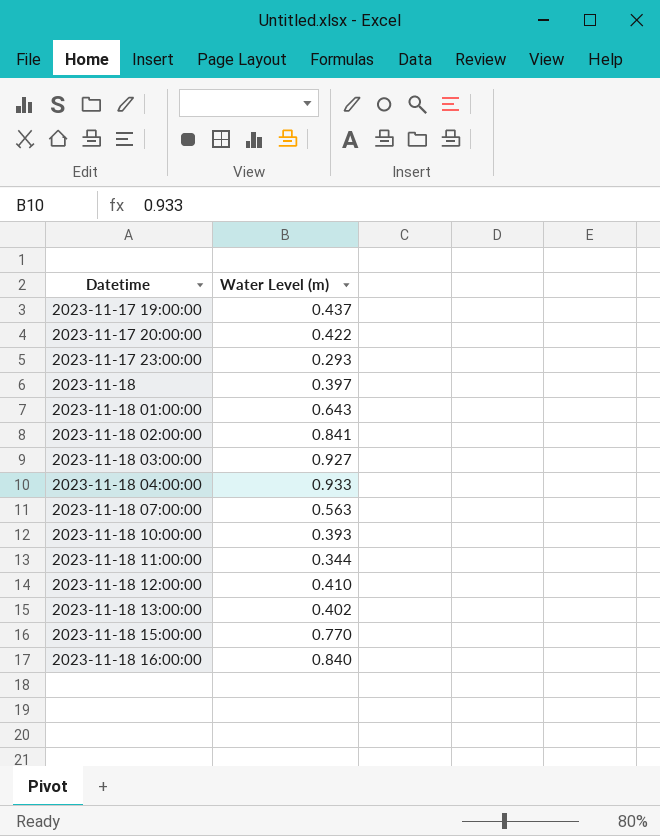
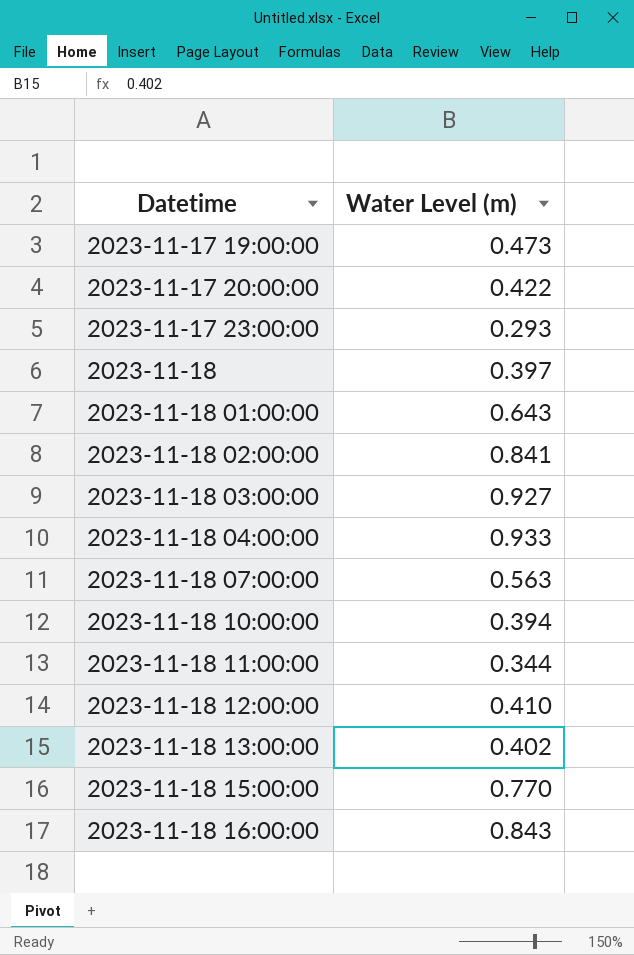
2023-11-17 19:00:00 | Water Level (m): 0.437 -> 0.473
2023-11-18 10:00:00 | Water Level (m): 0.393 -> 0.394
2023-11-18 16:00:00 | Water Level (m): 0.840 -> 0.843

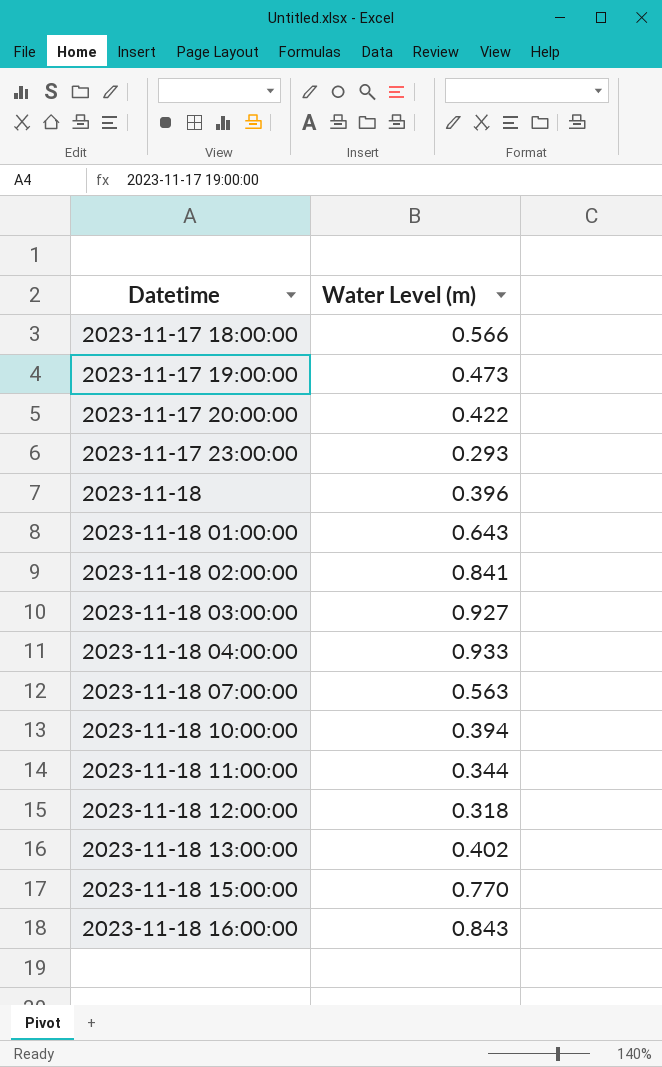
row 2023-11-17 18:00:00: none -> 0.566
2023-11-18 | Water Level (m): 0.397 -> 0.396
2023-11-18 12:00:00 | Water Level (m): 0.410 -> 0.318

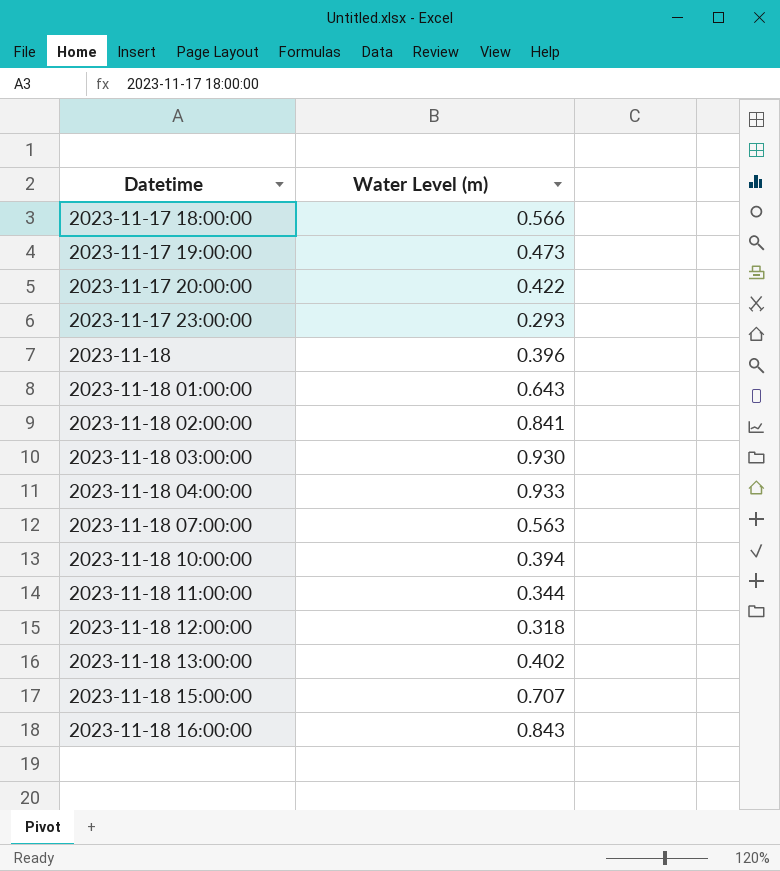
2023-11-18 03:00:00 | Water Level (m): 0.927 -> 0.930
2023-11-18 15:00:00 | Water Level (m): 0.770 -> 0.707

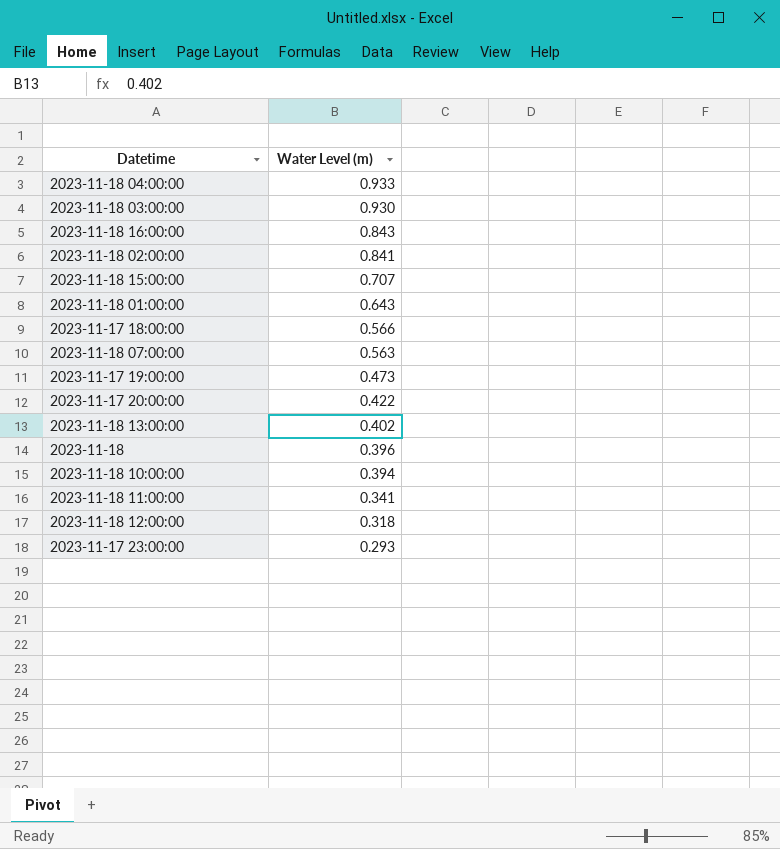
row order: Datetime ascending -> Water Level (m) descending
2023-11-18 11:00:00 | Water Level (m): 0.344 -> 0.341

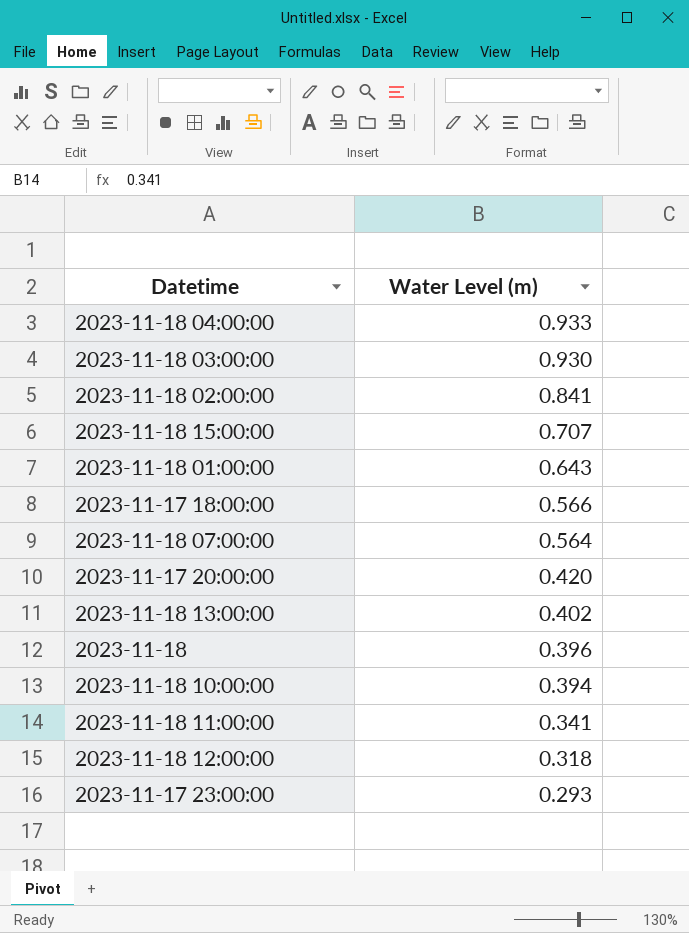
row 2023-11-18 16:00:00: 0.843 -> none
row 2023-11-17 19:00:00: 0.473 -> none
2023-11-18 07:00:00 | Water Level (m): 0.563 -> 0.564
2023-11-17 20:00:00 | Water Level (m): 0.422 -> 0.420

